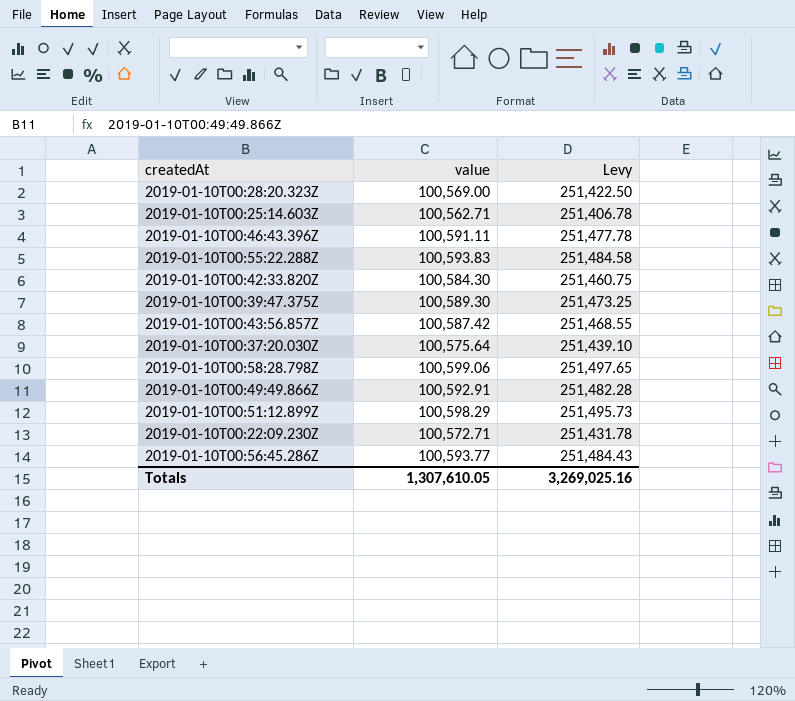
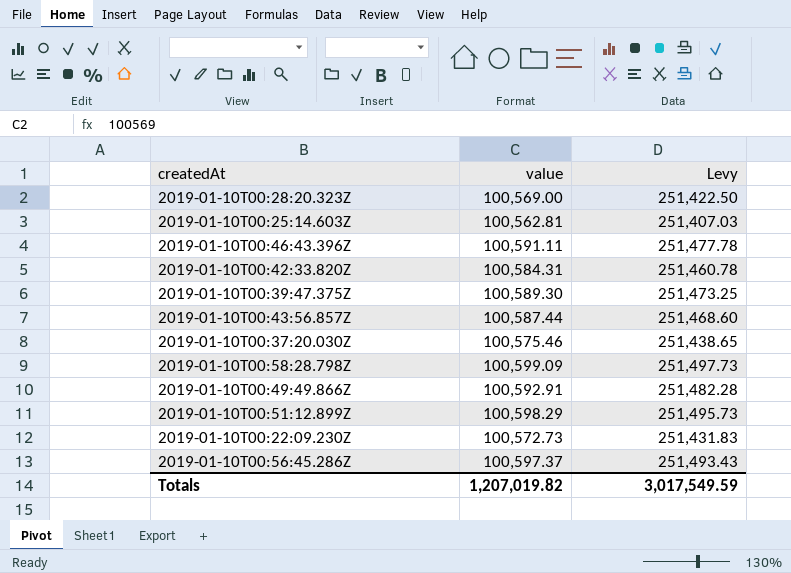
row 2019-01-10T00:55:22.288Z: 100,593.83 | 251,484.58 -> none
2019-01-10T00:25:14.603Z | value: 100,562.71 -> 100,562.81
2019-01-10T00:25:14.603Z | Levy: 251,406.78 -> 251,407.03
2019-01-10T00:42:33.820Z | value: 100,584.30 -> 100,584.31
2019-01-10T00:42:33.820Z | Levy: 251,460.75 -> 251,460.78
2019-01-10T00:43:56.857Z | value: 100,587.42 -> 100,587.44
2019-01-10T00:43:56.857Z | Levy: 251,468.55 -> 251,468.60
2019-01-10T00:37:20.030Z | value: 100,575.64 -> 100,575.46
2019-01-10T00:37:20.030Z | Levy: 251,439.10 -> 251,438.65
2019-01-10T00:58:28.798Z | value: 100,599.06 -> 100,599.09
2019-01-10T00:58:28.798Z | Levy: 251,497.65 -> 251,497.73
2019-01-10T00:22:09.230Z | value: 100,572.71 -> 100,572.73
2019-01-10T00:22:09.230Z | Levy: 251,431.78 -> 251,431.83
2019-01-10T00:56:45.286Z | value: 100,593.77 -> 100,597.37
2019-01-10T00:56:45.286Z | Levy: 251,484.43 -> 251,493.43
Totals | value: 1,307,610.05 -> 1,207,019.82
Totals | Levy: 3,269,025.16 -> 3,017,549.59

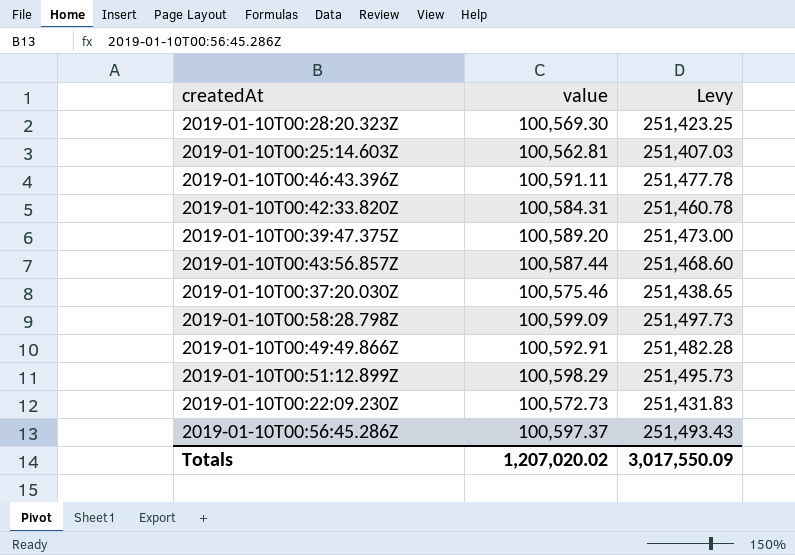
2019-01-10T00:28:20.323Z | value: 100,569.00 -> 100,569.30
2019-01-10T00:28:20.323Z | Levy: 251,422.50 -> 251,423.25
2019-01-10T00:39:47.375Z | value: 100,589.30 -> 100,589.20
2019-01-10T00:39:47.375Z | Levy: 251,473.25 -> 251,473.00
Totals | value: 1,207,019.82 -> 1,207,020.02
Totals | Levy: 3,017,549.59 -> 3,017,550.09

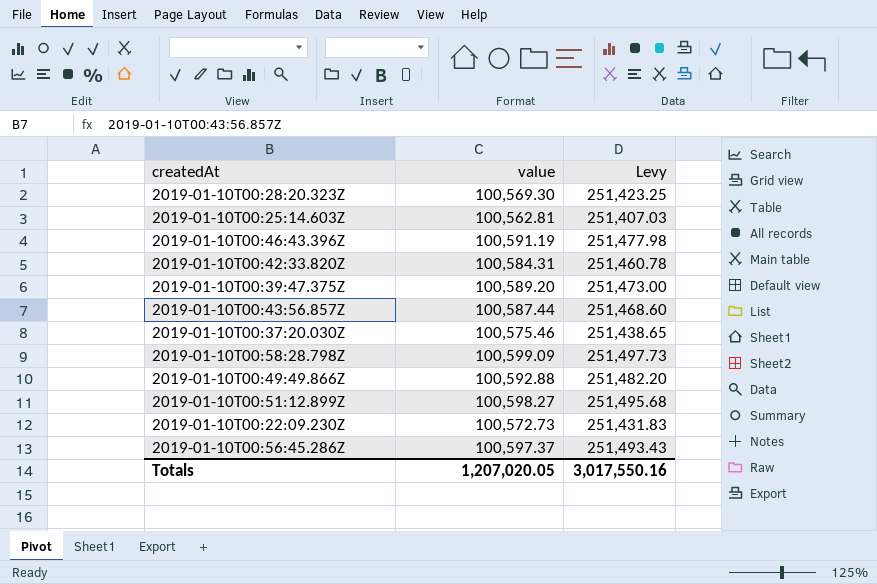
2019-01-10T00:46:43.396Z | value: 100,591.11 -> 100,591.19
2019-01-10T00:46:43.396Z | Levy: 251,477.78 -> 251,477.98
2019-01-10T00:49:49.866Z | value: 100,592.91 -> 100,592.88
2019-01-10T00:49:49.866Z | Levy: 251,482.28 -> 251,482.20
2019-01-10T00:51:12.899Z | value: 100,598.29 -> 100,598.27
2019-01-10T00:51:12.899Z | Levy: 251,495.73 -> 251,495.68
Totals | value: 1,207,020.02 -> 1,207,020.05
Totals | Levy: 3,017,550.09 -> 3,017,550.16

